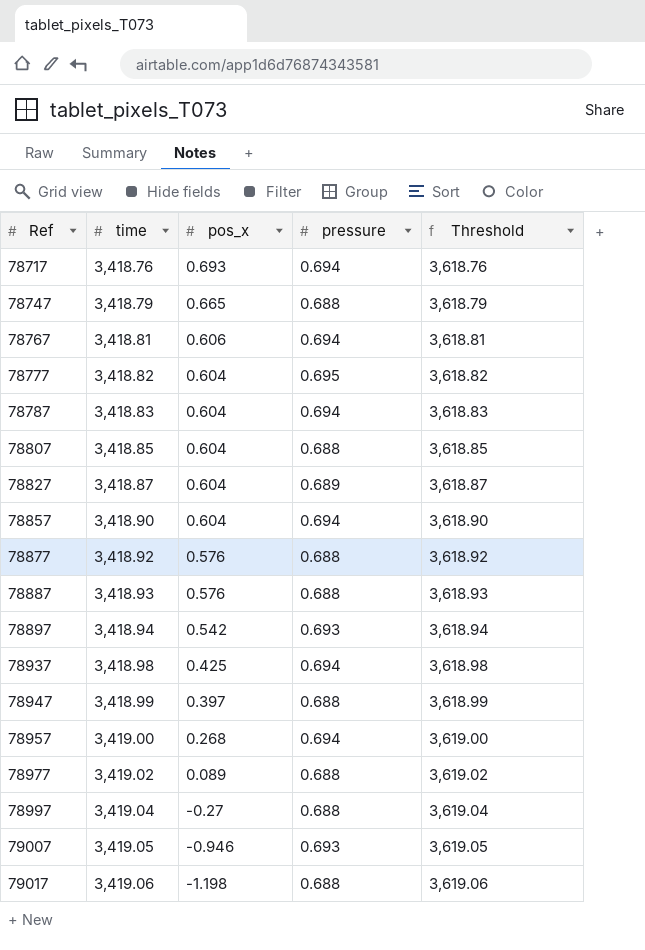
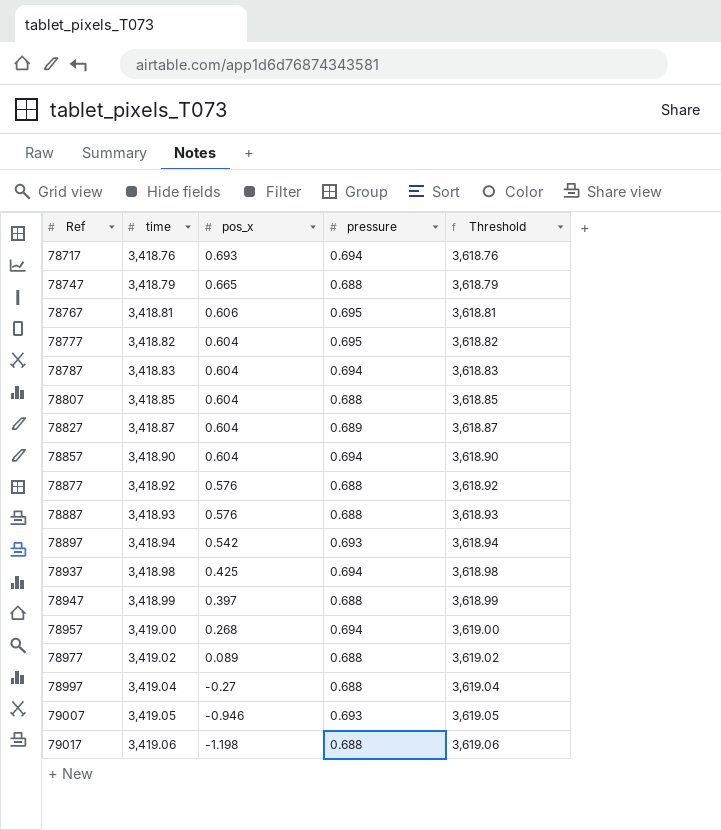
78767 | pressure: 0.694 -> 0.695

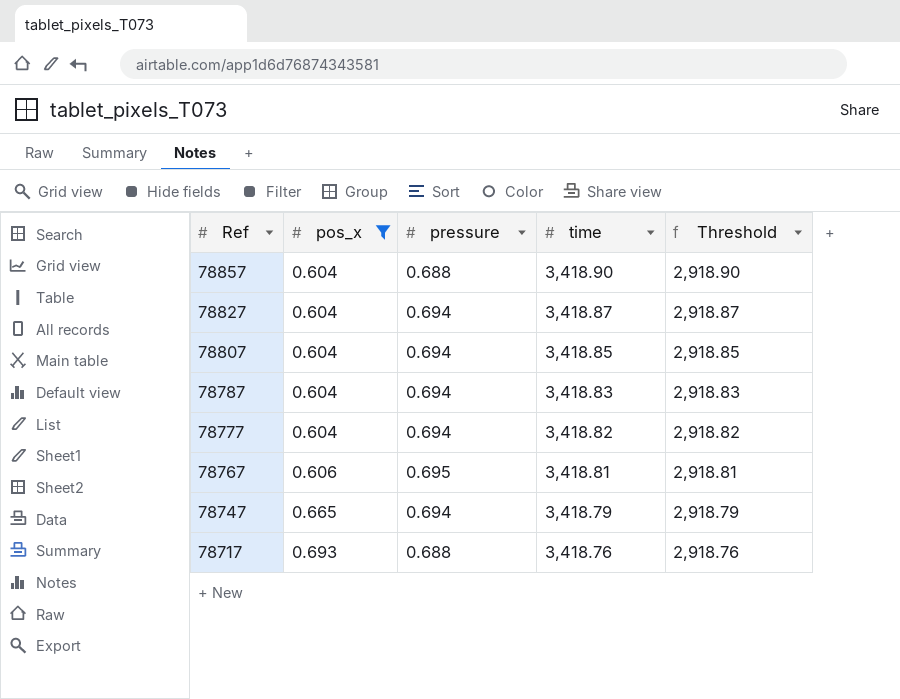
filter: none -> pos_x >= 0.604
row order: Ref ascending -> Ref descending
column time | position: 2 -> 4
column Threshold | formula: [time] + 200 -> [time] - 500
78857 | pressure: 0.694 -> 0.688
78827 | pressure: 0.689 -> 0.694
78807 | pressure: 0.688 -> 0.694
78777 | pressure: 0.695 -> 0.694
78747 | pressure: 0.688 -> 0.694
78717 | pressure: 0.694 -> 0.688

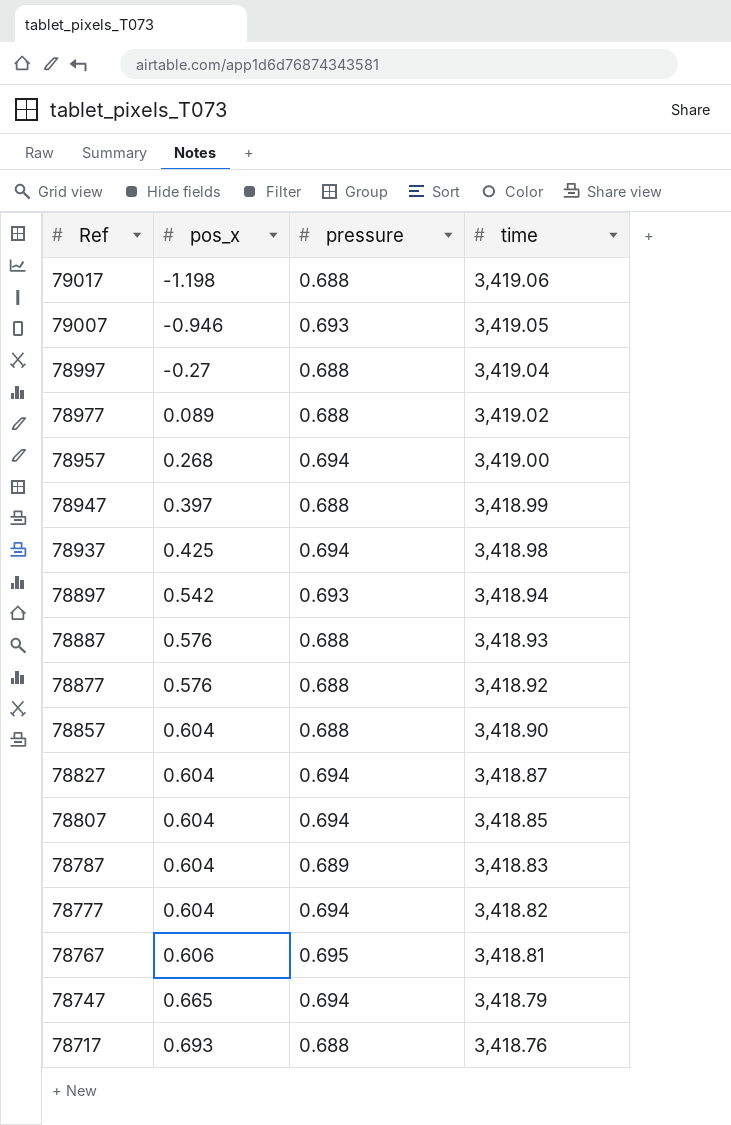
filter: pos_x >= 0.604 -> none
column Threshold | formula: [time] - 500 -> none
78787 | pressure: 0.694 -> 0.689

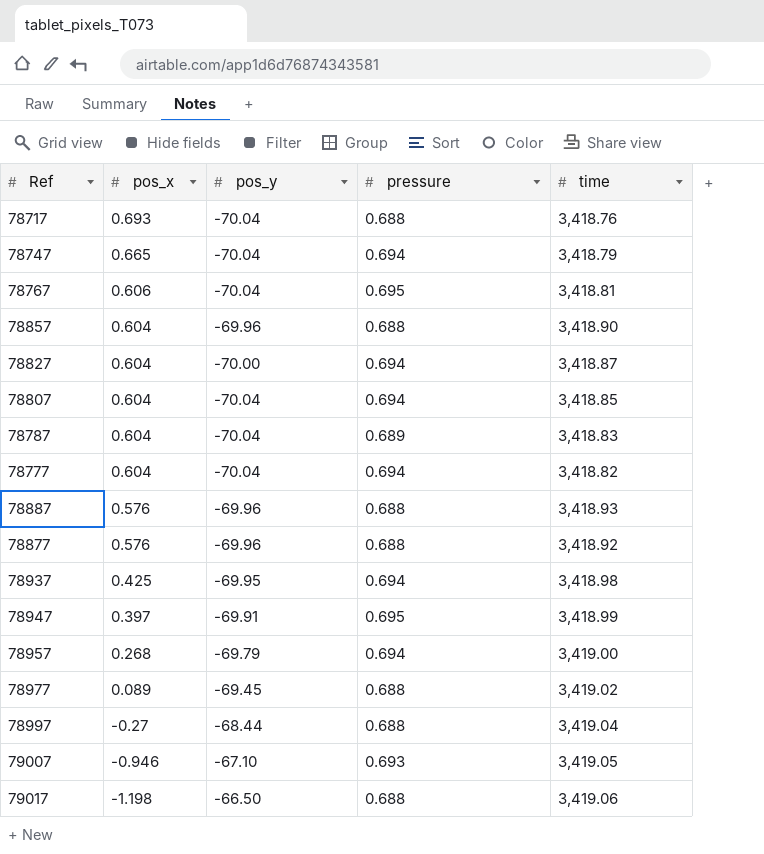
row order: Ref descending -> pos_x descending
column pos_y | position: none -> 3
row 78897: 0.542 | 0.693 | 3,418.94 -> none
78947 | pressure: 0.688 -> 0.695

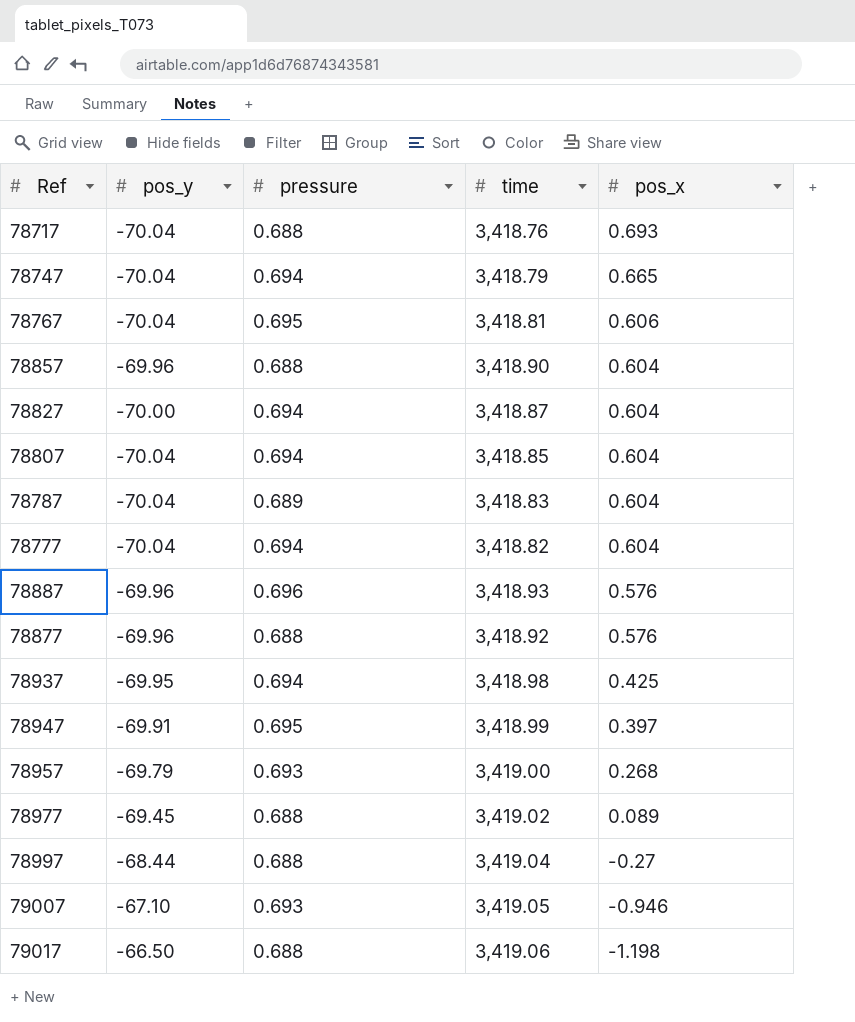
column pos_x | position: 2 -> 5
78887 | pressure: 0.688 -> 0.696
78957 | pressure: 0.694 -> 0.693

